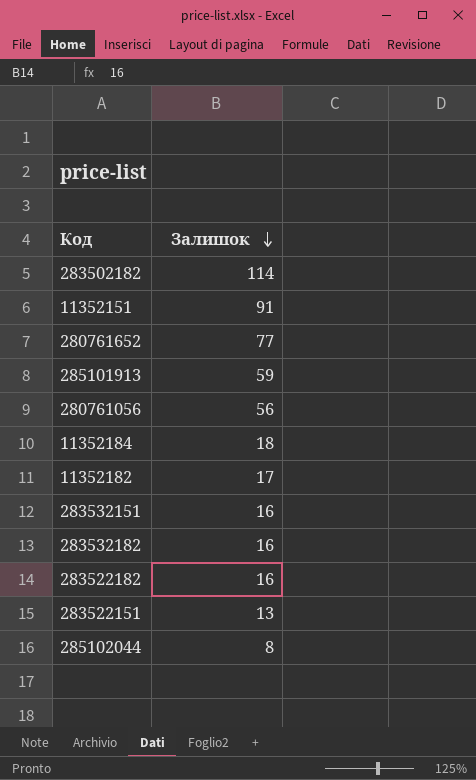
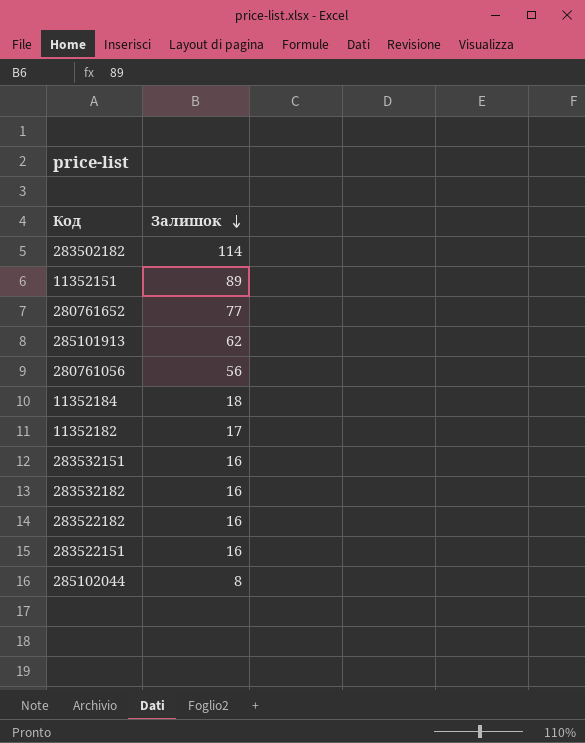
11352151 | Залишок: 91 -> 89
285101913 | Залишок: 59 -> 62
283522151 | Залишок: 13 -> 16

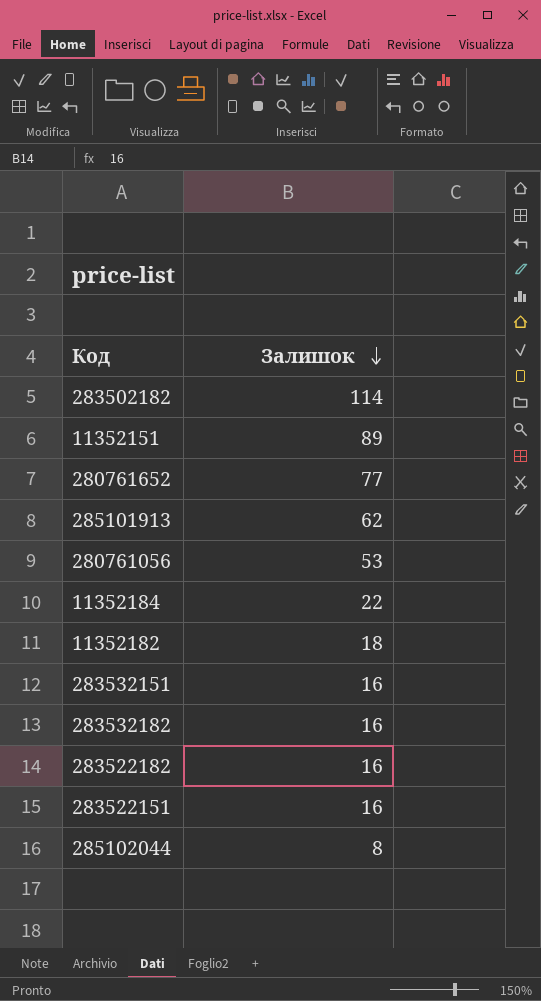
280761056 | Залишок: 56 -> 53
11352184 | Залишок: 18 -> 22
11352182 | Залишок: 17 -> 18

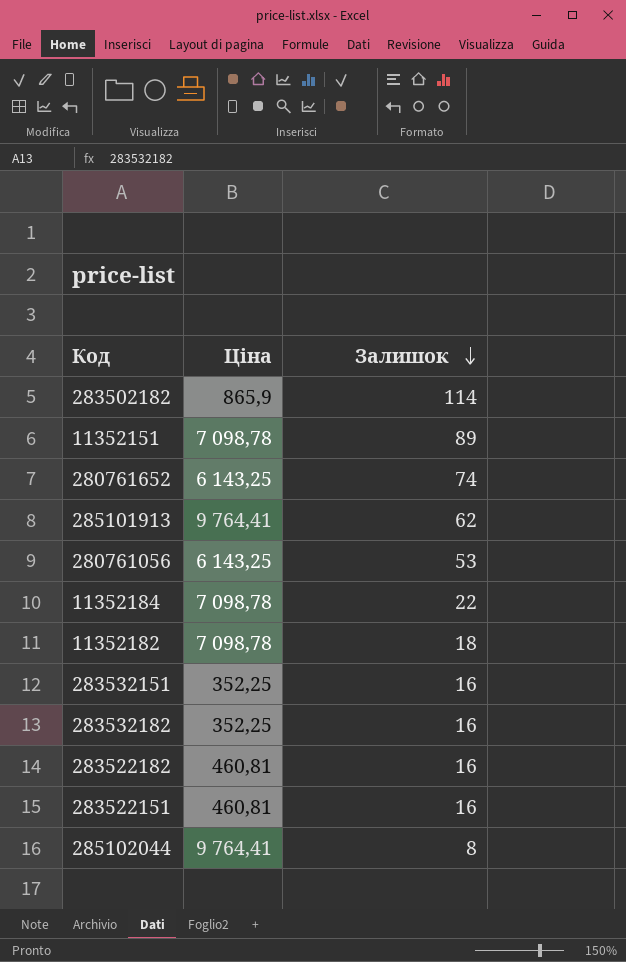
column Ціна | position: none -> 2
280761652 | Залишок: 77 -> 74

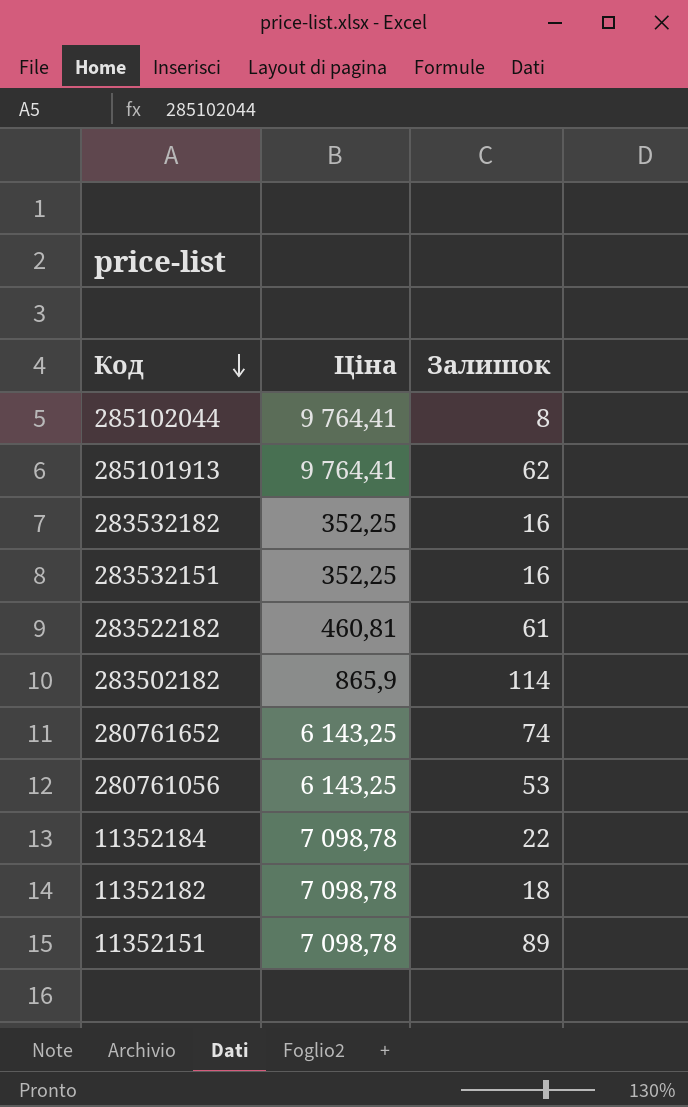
row order: Залишок descending -> Код descending
row 283522151: 460,81 | 16 -> none
283522182 | Залишок: 16 -> 61

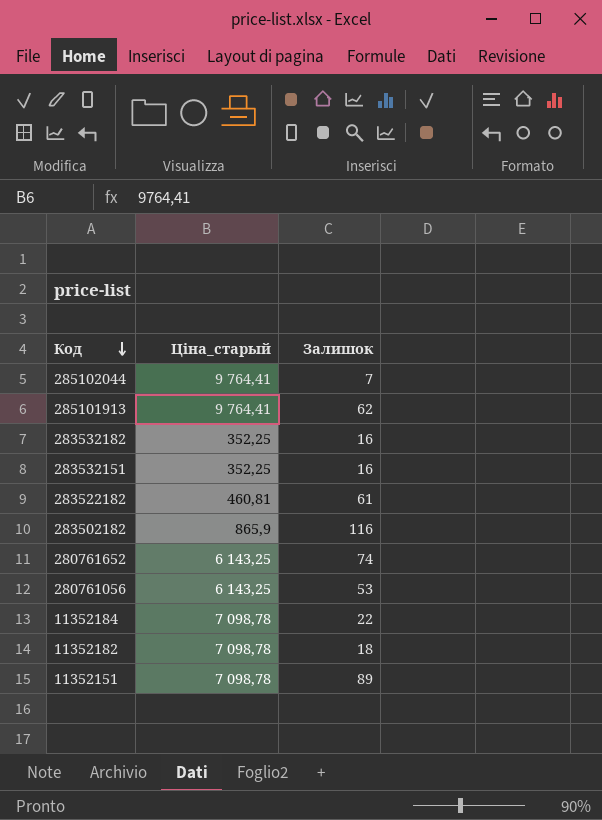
column name: Ціна -> Ціна_старый
285102044 | Залишок: 8 -> 7
283502182 | Залишок: 114 -> 116

